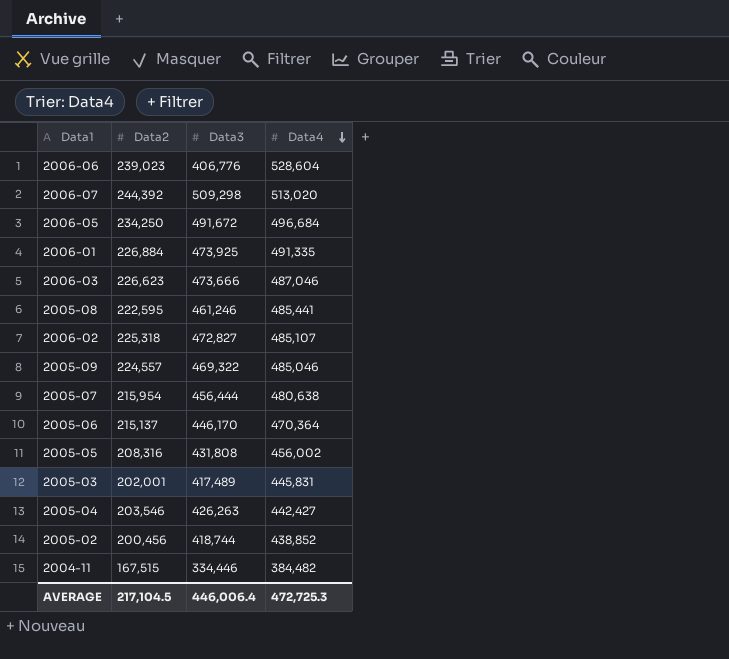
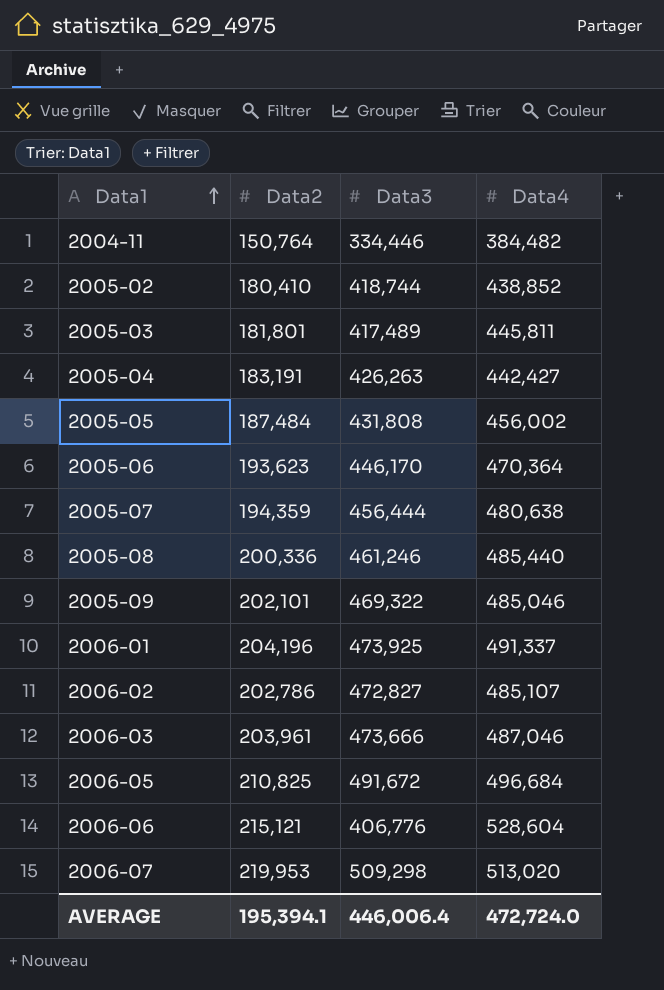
row order: Data4 descending -> Data1 ascending
2004-11 | Data2: 167,515 -> 150,764
2005-02 | Data2: 200,456 -> 180,410
2005-03 | Data2: 202,001 -> 181,801
2005-03 | Data4: 445,831 -> 445,811
2005-04 | Data2: 203,546 -> 183,191
2005-05 | Data2: 208,316 -> 187,484
2005-06 | Data2: 215,137 -> 193,623
2005-07 | Data2: 215,954 -> 194,359
2005-08 | Data2: 222,595 -> 200,336
2005-08 | Data4: 485,441 -> 485,440
2005-09 | Data2: 224,557 -> 202,101
2006-01 | Data2: 226,884 -> 204,196
2006-01 | Data4: 491,335 -> 491,337
2006-02 | Data2: 225,318 -> 202,786
2006-03 | Data2: 226,623 -> 203,961
2006-05 | Data2: 234,250 -> 210,825
2006-06 | Data2: 239,023 -> 215,121
2006-07 | Data2: 244,392 -> 219,953
AVERAGE | Data2: 217,104.5 -> 195,394.1
AVERAGE | Data4: 472,725.3 -> 472,724.0

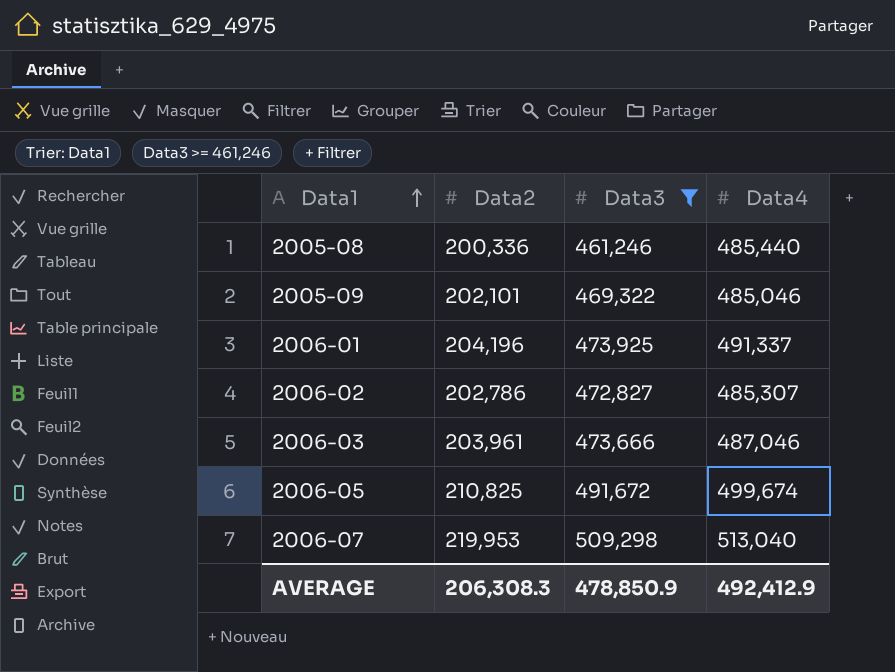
filter: none -> Data3 >= 461,246
2006-02 | Data4: 485,107 -> 485,307
2006-05 | Data4: 496,684 -> 499,674
2006-07 | Data4: 513,020 -> 513,040
AVERAGE | Data2: 195,394.1 -> 206,308.3
AVERAGE | Data3: 446,006.4 -> 478,850.9
AVERAGE | Data4: 472,724.0 -> 492,412.9

